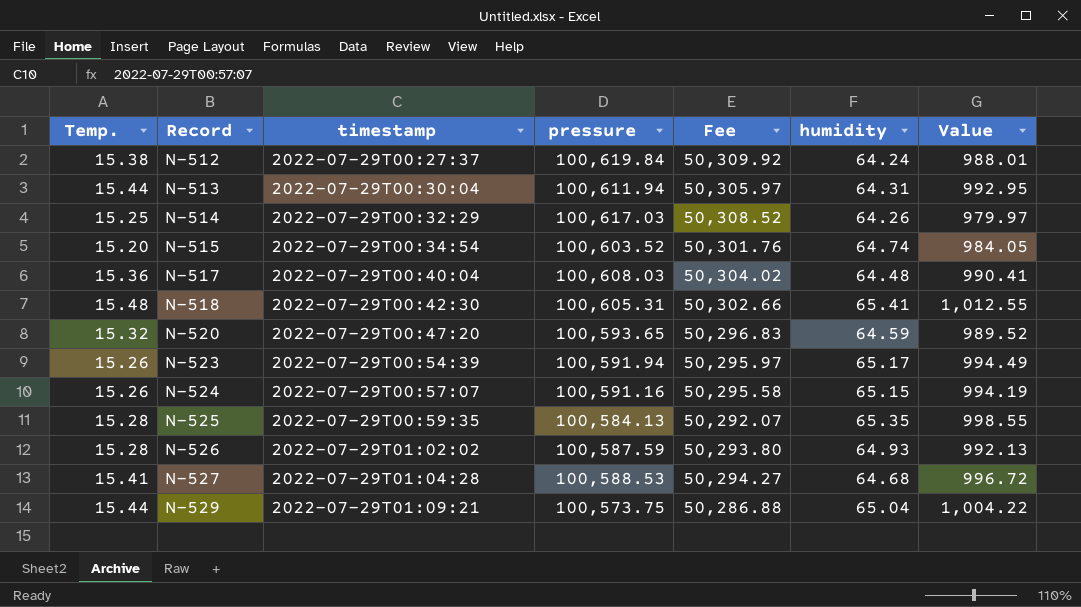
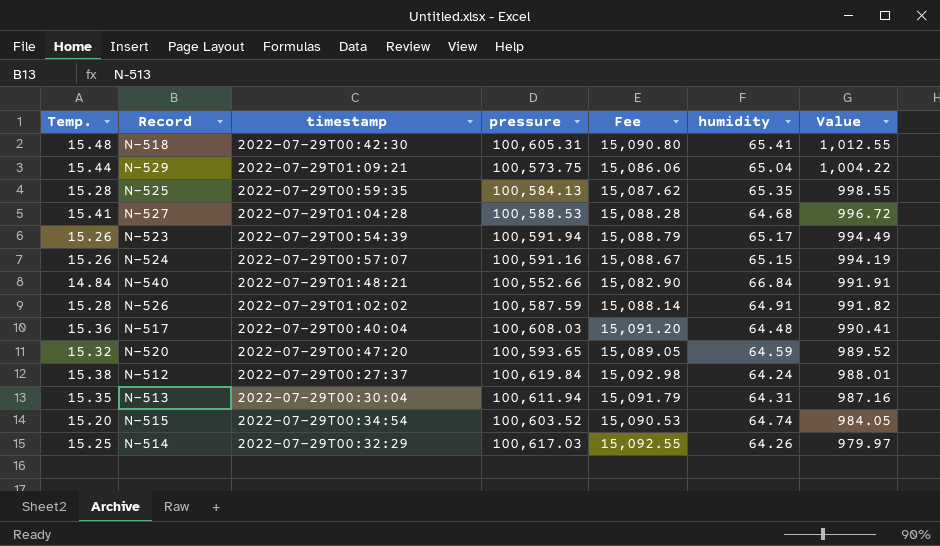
row order: Record ascending -> Value descending
column Fee | formula: [pressure] * 0.5 -> [pressure] * 0.15
row N-540: none -> 14.84 | 2022-07-29T01:48:21 | 100,552.66 | 15,082.90 | 66.84 | 991.91
N-526 | humidity: 64.93 -> 64.91
N-526 | Value: 992.13 -> 991.82
N-513 | Temp.: 15.44 -> 15.35
N-513 | Value: 992.95 -> 987.16

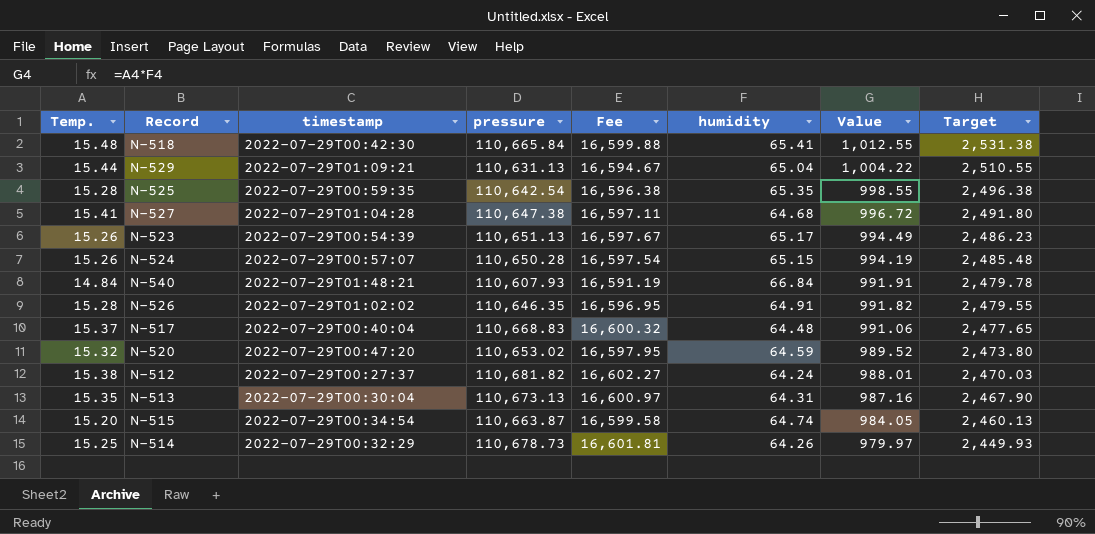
column Target | formula: none -> [Value] * 2.5
N-518 | pressure: 100,605.31 -> 110,665.84
N-518 | Fee: 15,090.80 -> 16,599.88
N-529 | pressure: 100,573.75 -> 110,631.13
N-529 | Fee: 15,086.06 -> 16,594.67
N-525 | pressure: 100,584.13 -> 110,642.54
N-525 | Fee: 15,087.62 -> 16,596.38
N-527 | pressure: 100,588.53 -> 110,647.38
N-527 | Fee: 15,088.28 -> 16,597.11
N-523 | pressure: 100,591.94 -> 110,651.13
N-523 | Fee: 15,088.79 -> 16,597.67
N-524 | pressure: 100,591.16 -> 110,650.28
N-524 | Fee: 15,088.67 -> 16,597.54
N-540 | pressure: 100,552.66 -> 110,607.93
N-540 | Fee: 15,082.90 -> 16,591.19
N-526 | pressure: 100,587.59 -> 110,646.35
N-526 | Fee: 15,088.14 -> 16,596.95
N-517 | Temp.: 15.36 -> 15.37
N-517 | pressure: 100,608.03 -> 110,668.83
N-517 | Fee: 15,091.20 -> 16,600.32
N-517 | Value: 990.41 -> 991.06
N-520 | pressure: 100,593.65 -> 110,653.02
N-520 | Fee: 15,089.05 -> 16,597.95
N-512 | pressure: 100,619.84 -> 110,681.82
N-512 | Fee: 15,092.98 -> 16,602.27
N-513 | pressure: 100,611.94 -> 110,673.13
N-513 | Fee: 15,091.79 -> 16,600.97
N-515 | pressure: 100,603.52 -> 110,663.87
N-515 | Fee: 15,090.53 -> 16,599.58
N-514 | pressure: 100,617.03 -> 110,678.73
N-514 | Fee: 15,092.55 -> 16,601.81

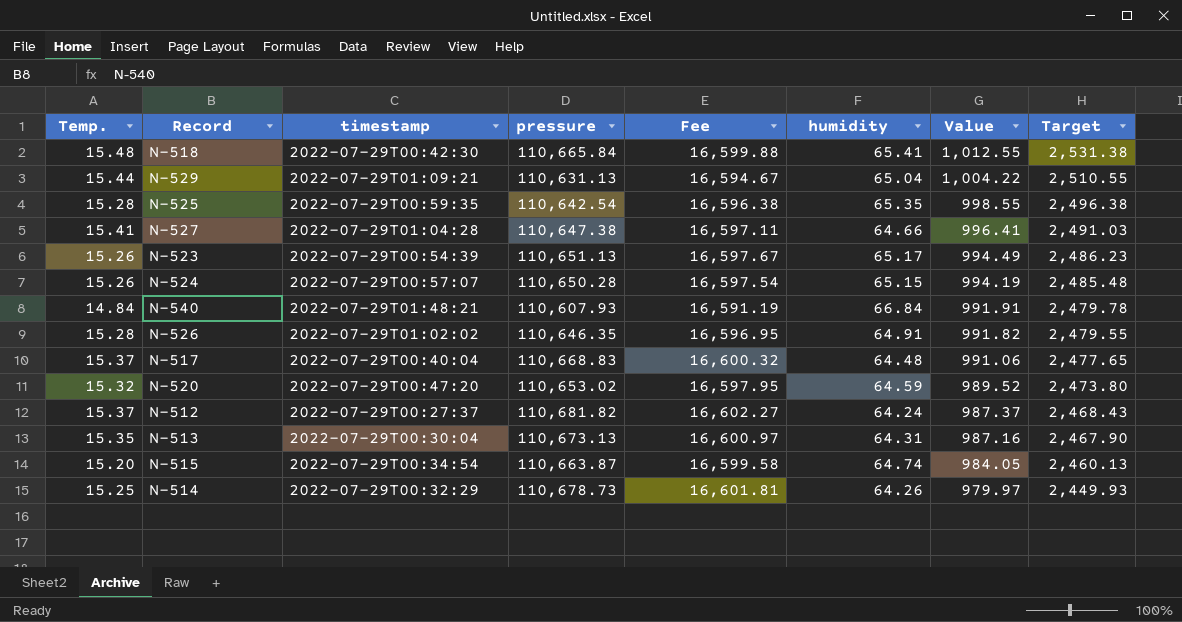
N-527 | humidity: 64.68 -> 64.66
N-527 | Value: 996.72 -> 996.41
N-527 | Target: 2,491.80 -> 2,491.03
N-512 | Temp.: 15.38 -> 15.37
N-512 | Value: 988.01 -> 987.37
N-512 | Target: 2,470.03 -> 2,468.43

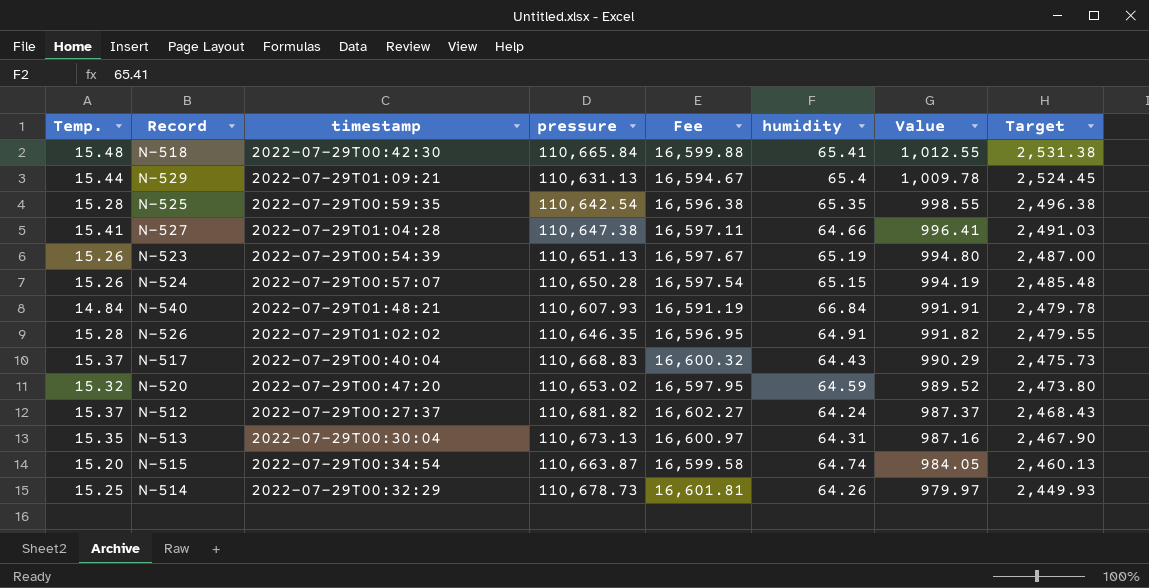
N-529 | humidity: 65.04 -> 65.4
N-529 | Value: 1,004.22 -> 1,009.78
N-529 | Target: 2,510.55 -> 2,524.45
N-523 | humidity: 65.17 -> 65.19
N-523 | Value: 994.49 -> 994.80
N-523 | Target: 2,486.23 -> 2,487.00
N-517 | humidity: 64.48 -> 64.43
N-517 | Value: 991.06 -> 990.29
N-517 | Target: 2,477.65 -> 2,475.73

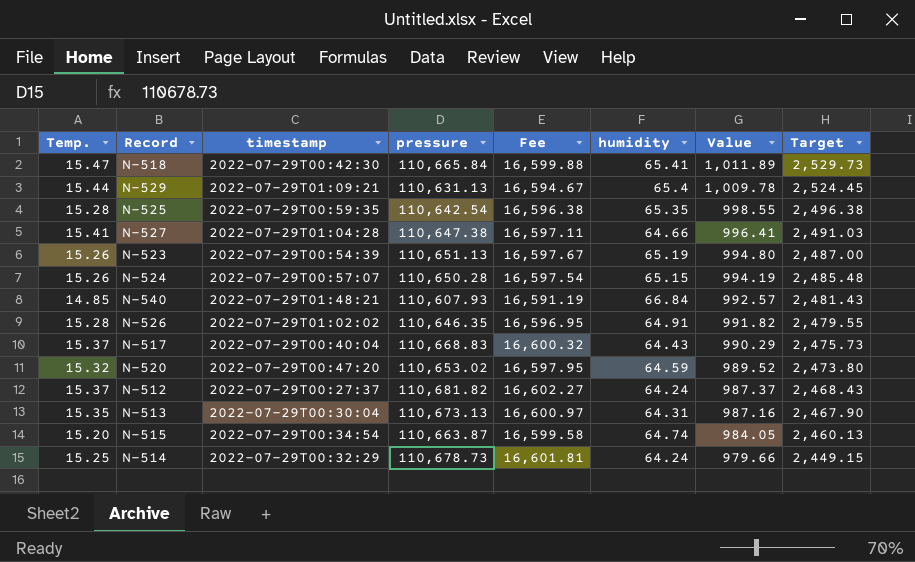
N-518 | Temp.: 15.48 -> 15.47
N-518 | Value: 1,012.55 -> 1,011.89
N-518 | Target: 2,531.38 -> 2,529.73
N-540 | Temp.: 14.84 -> 14.85
N-540 | Value: 991.91 -> 992.57
N-540 | Target: 2,479.78 -> 2,481.43
N-514 | humidity: 64.26 -> 64.24
N-514 | Value: 979.97 -> 979.66
N-514 | Target: 2,449.93 -> 2,449.15

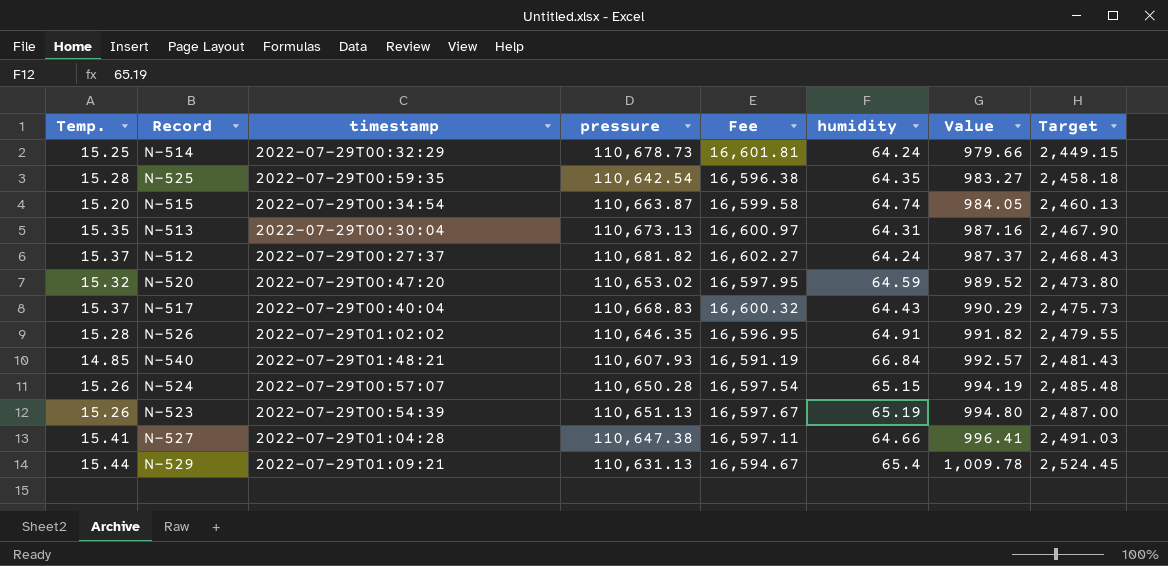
row order: Value descending -> Value ascending
row N-518: 15.47 | 2022-07-29T00:42:30 | 110,665.84 | 16,599.88 | 65.41 | 1,011.89 | 2,529.73 -> none
N-525 | humidity: 65.35 -> 64.35
N-525 | Value: 998.55 -> 983.27
N-525 | Target: 2,496.38 -> 2,458.18

